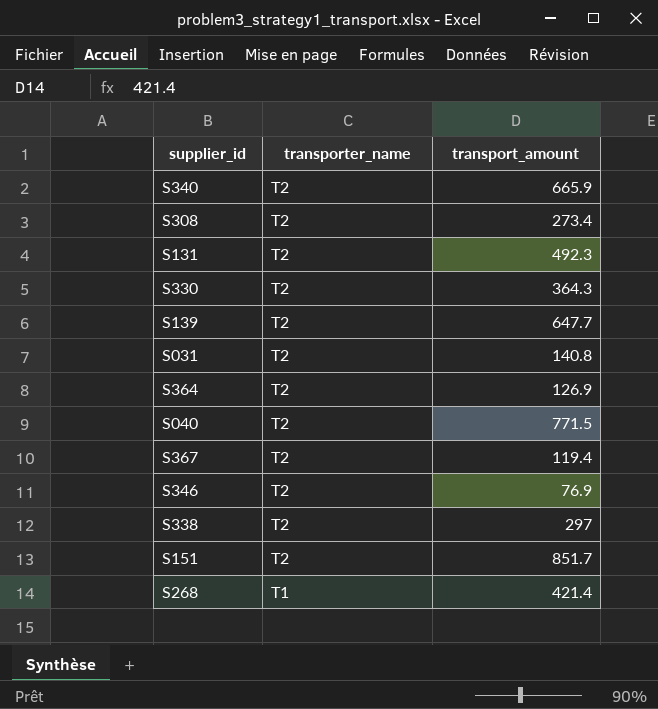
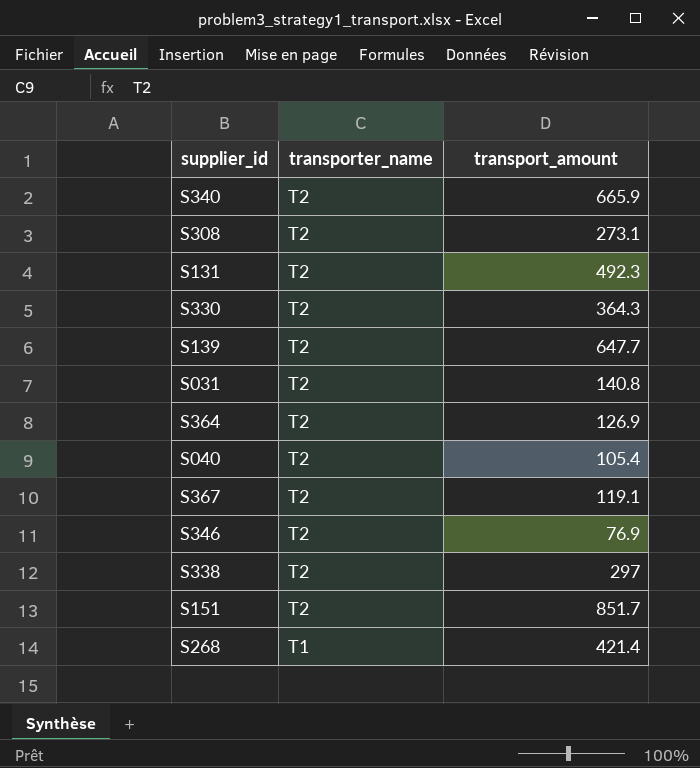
S308 | transport_amount: 273.4 -> 273.1
S040 | transport_amount: 771.5 -> 105.4
S367 | transport_amount: 119.4 -> 119.1

